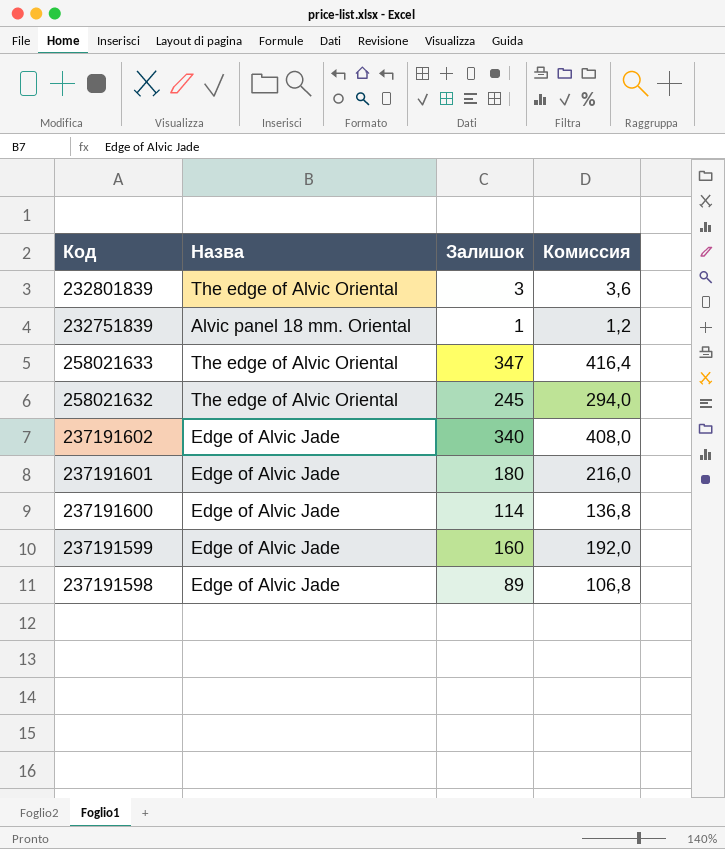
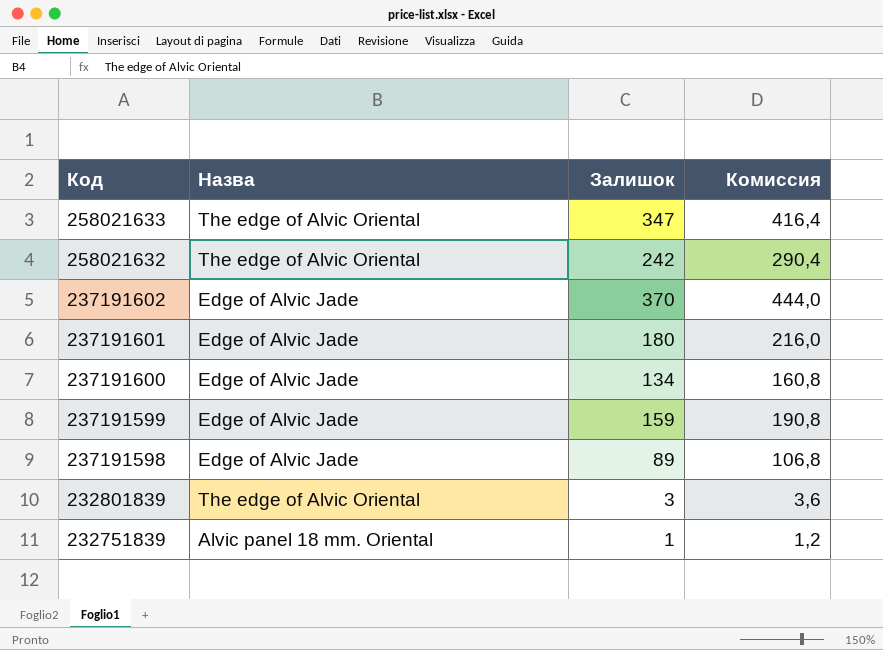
row order: none -> Код descending
258021632 | Залишок: 245 -> 242
258021632 | Комиссия: 294,0 -> 290,4
237191602 | Залишок: 340 -> 370
237191602 | Комиссия: 408,0 -> 444,0
237191600 | Залишок: 114 -> 134
237191600 | Комиссия: 136,8 -> 160,8
237191599 | Залишок: 160 -> 159
237191599 | Комиссия: 192,0 -> 190,8

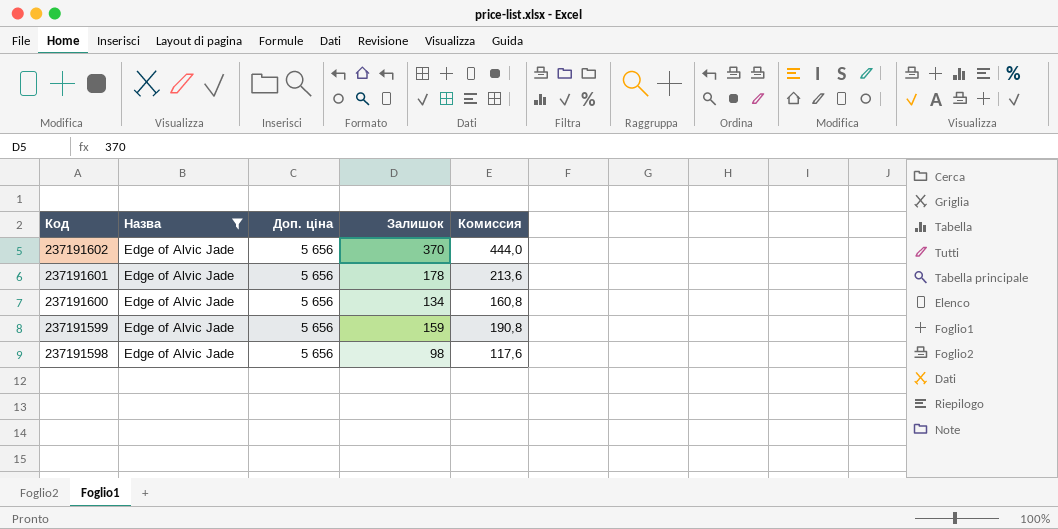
filter: none -> Назва = Edge of Alvic Jade
column Доп. ціна | position: none -> 3
237191601 | Залишок: 180 -> 178
237191601 | Комиссия: 216,0 -> 213,6
237191598 | Залишок: 89 -> 98
237191598 | Комиссия: 106,8 -> 117,6

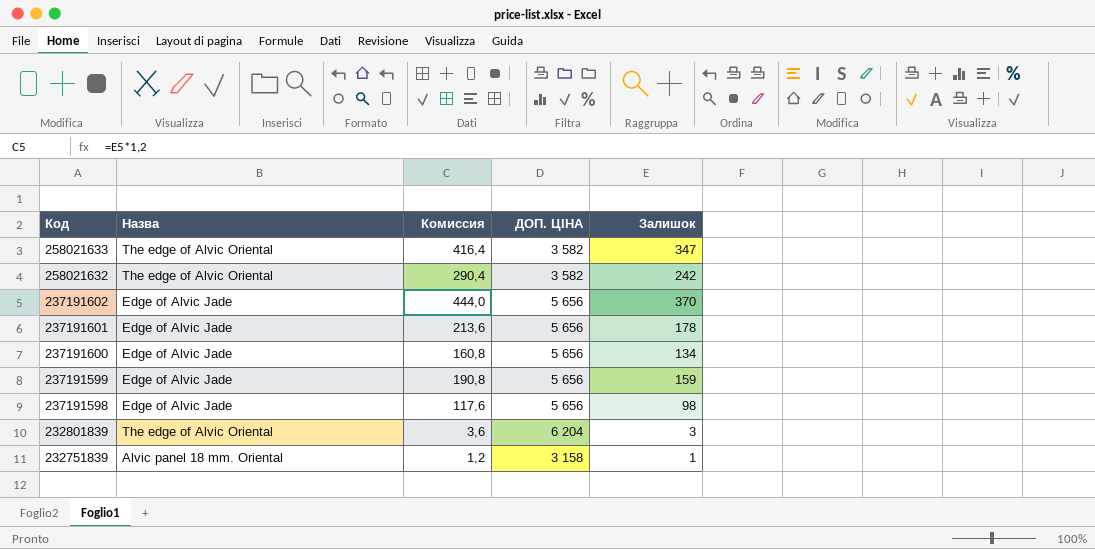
filter: Назва = Edge of Alvic Jade -> none
column Комиссия | position: 5 -> 3
column name: Доп. ціна -> ДОП. ЦІНА

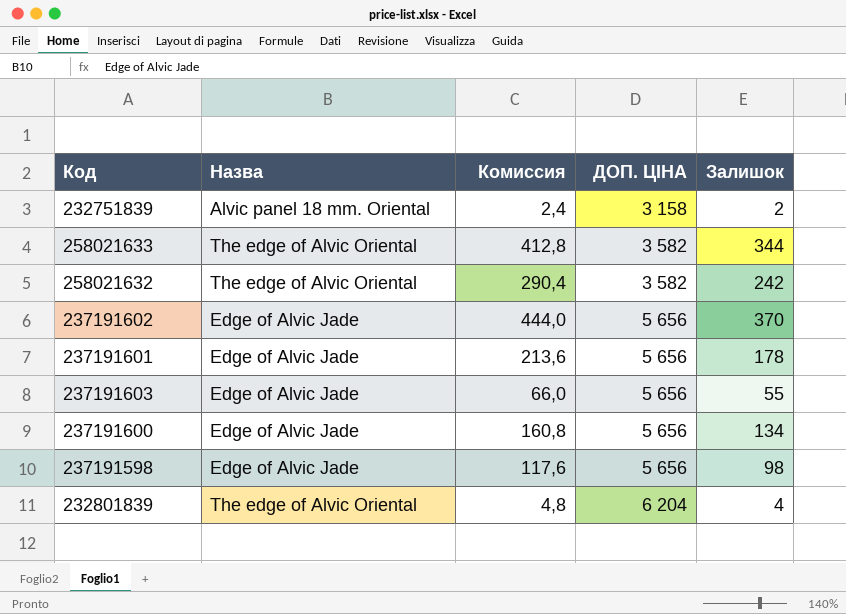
row order: Код descending -> ДОП. ЦІНА ascending
row 237191599: Edge of Alvic Jade | 190,8 | 5 656 | 159 -> none
232751839 | Комиссия: 1,2 -> 2,4
232751839 | Залишок: 1 -> 2
258021633 | Комиссия: 416,4 -> 412,8
258021633 | Залишок: 347 -> 344
row 237191603: none -> Edge of Alvic Jade | 66,0 | 5 656 | 55
232801839 | Комиссия: 3,6 -> 4,8
232801839 | Залишок: 3 -> 4

